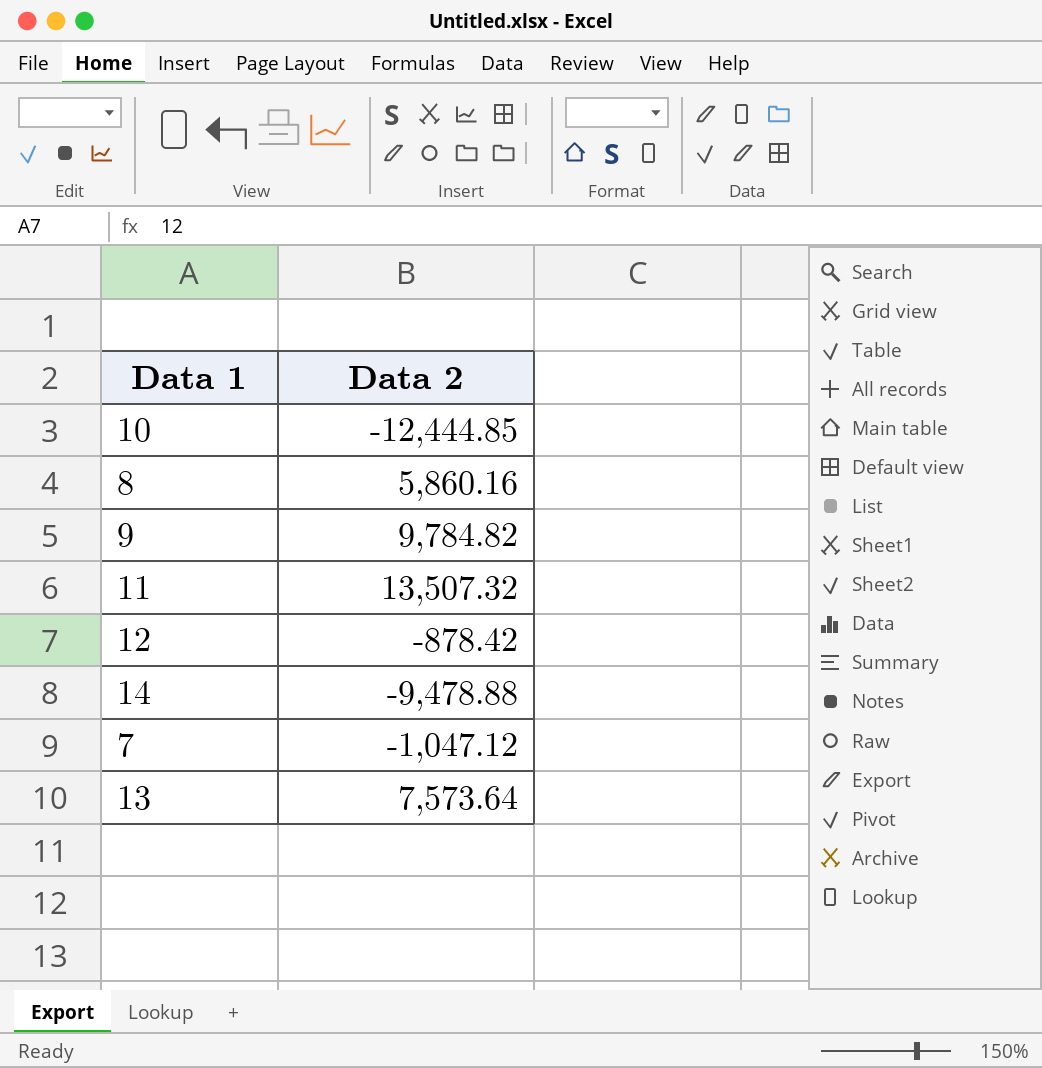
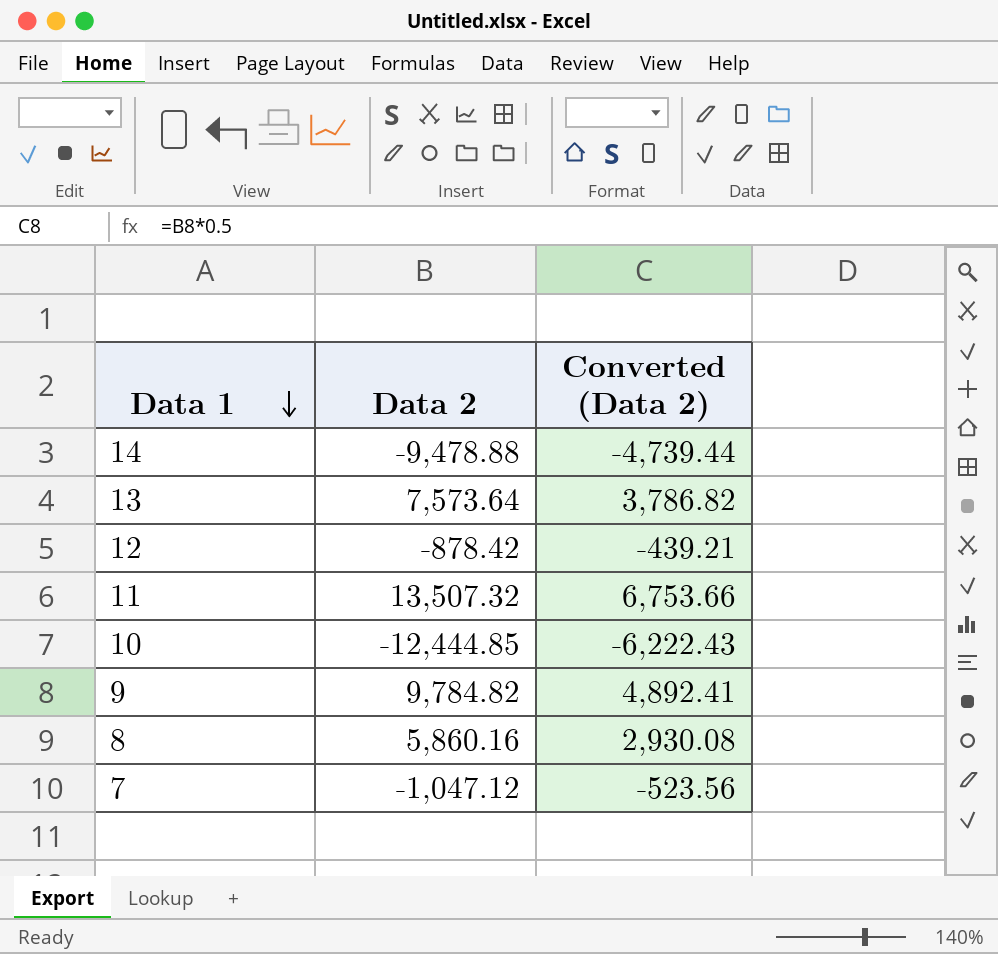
row order: none -> Data 1 descending
column Converted (Data 2) | formula: none -> [Data 2] * 0.5

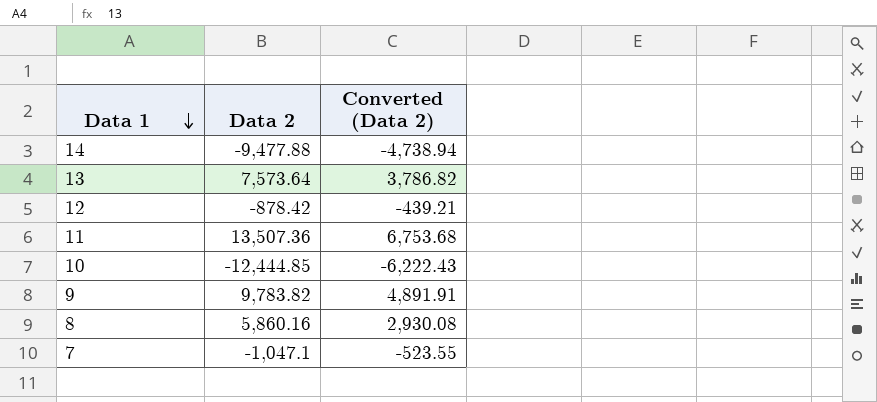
14 | Data 2: -9,478.88 -> -9,477.88
14 | Converted (Data 2): -4,739.44 -> -4,738.94
11 | Data 2: 13,507.32 -> 13,507.36
11 | Converted (Data 2): 6,753.66 -> 6,753.68
9 | Data 2: 9,784.82 -> 9,783.82
9 | Converted (Data 2): 4,892.41 -> 4,891.91
7 | Data 2: -1,047.12 -> -1,047.1
7 | Converted (Data 2): -523.56 -> -523.55

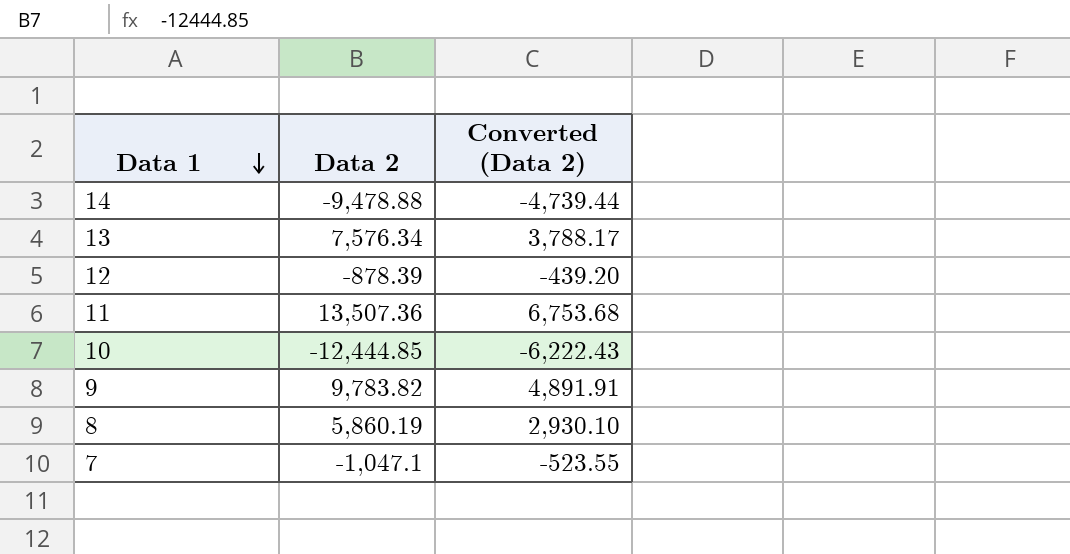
14 | Data 2: -9,477.88 -> -9,478.88
14 | Converted (Data 2): -4,738.94 -> -4,739.44
13 | Data 2: 7,573.64 -> 7,576.34
13 | Converted (Data 2): 3,786.82 -> 3,788.17
12 | Data 2: -878.42 -> -878.39
12 | Converted (Data 2): -439.21 -> -439.20
8 | Data 2: 5,860.16 -> 5,860.19
8 | Converted (Data 2): 2,930.08 -> 2,930.10

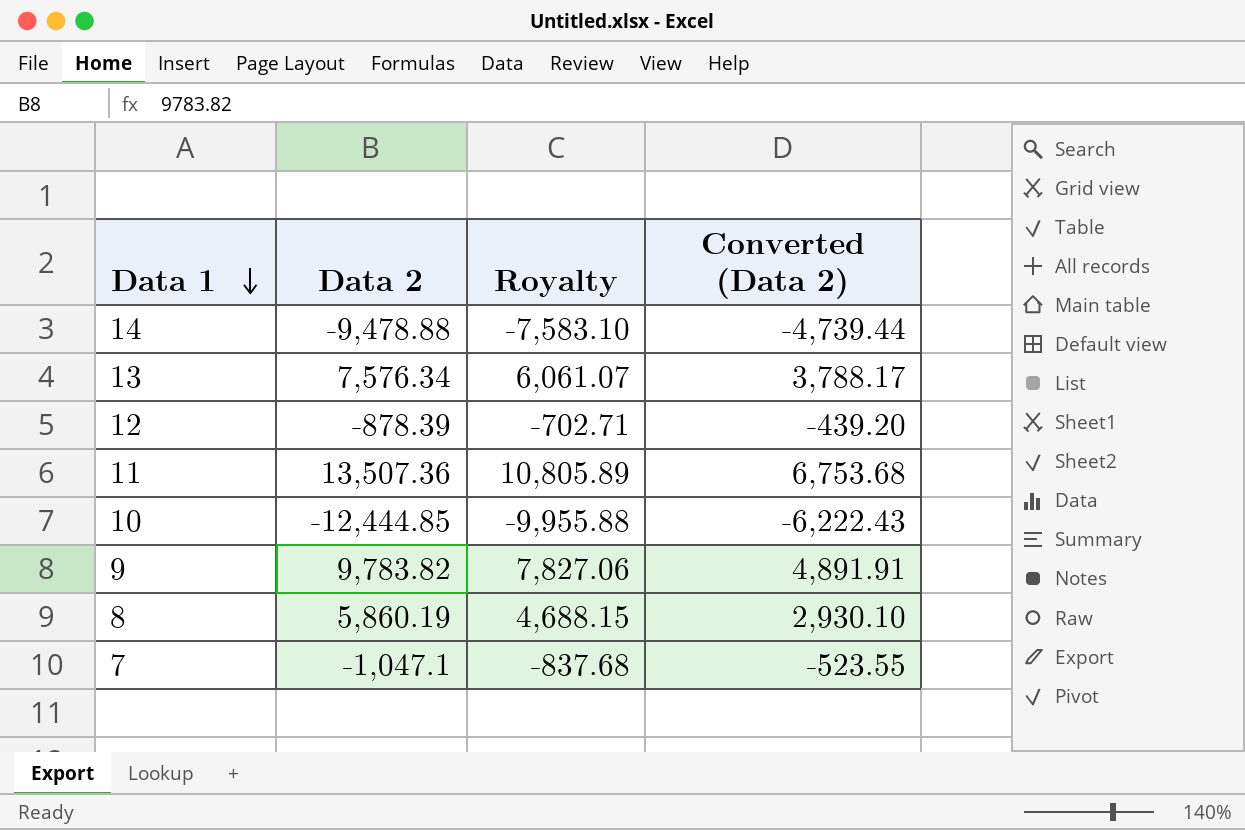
column Royalty | formula: none -> [Data 2] * 0.8

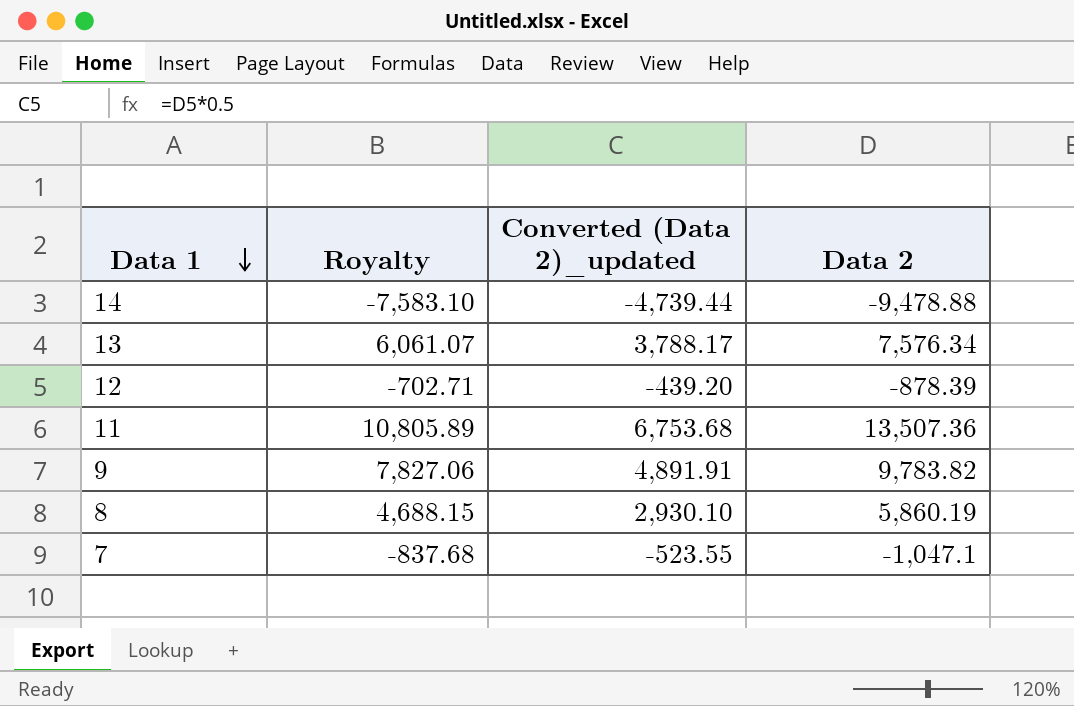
column name: Converted (Data 2) -> Converted (Data 2)_updated
column Data 2 | position: 2 -> 4
row 10: -12,444.85 | -9,955.88 | -6,222.43 -> none

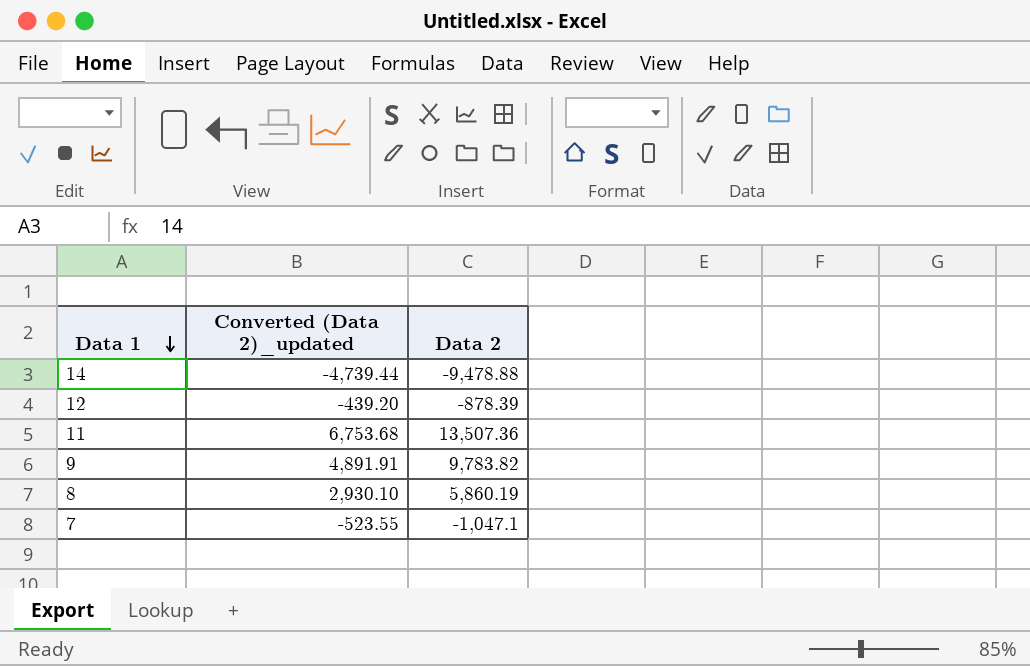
column Royalty | formula: [Data 2] * 0.8 -> none
row 13: 6,061.07 | 3,788.17 | 7,576.34 -> none

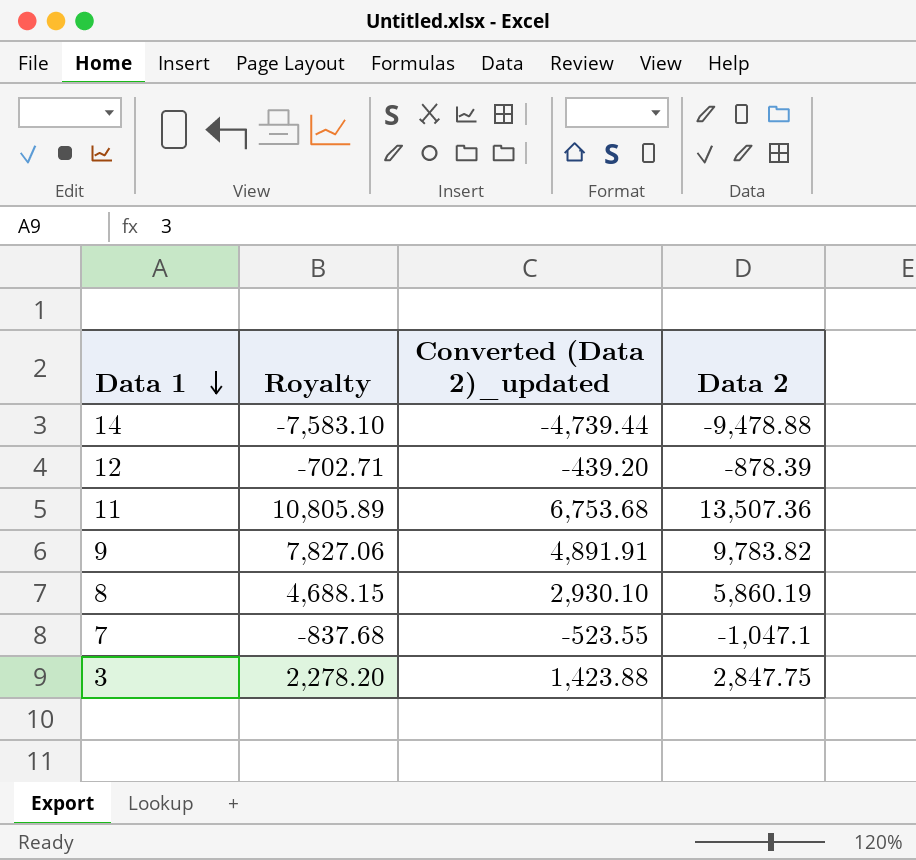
column Royalty | formula: none -> [Data 2] * 0.8
row 3: none -> 2,278.20 | 1,423.88 | 2,847.75

